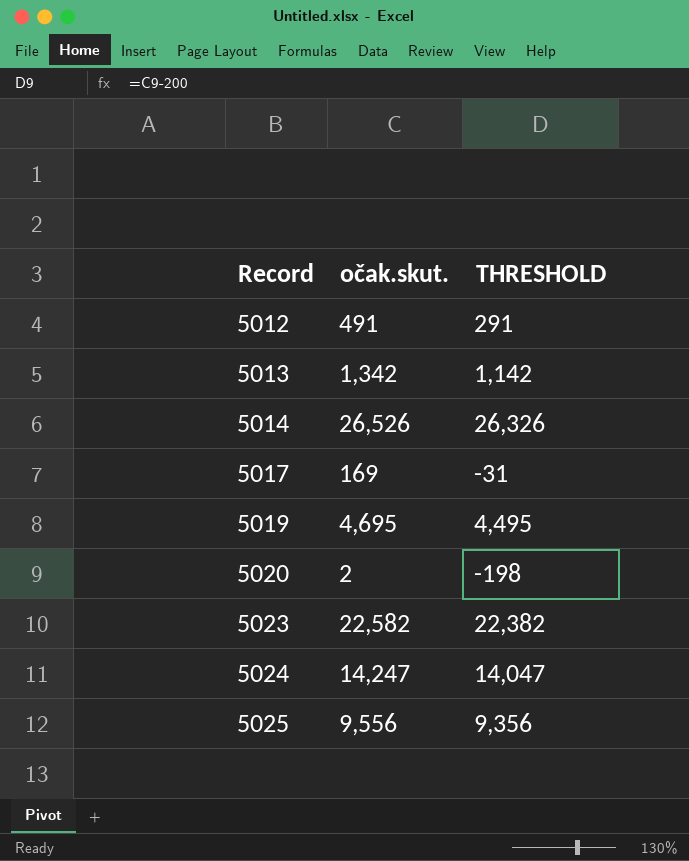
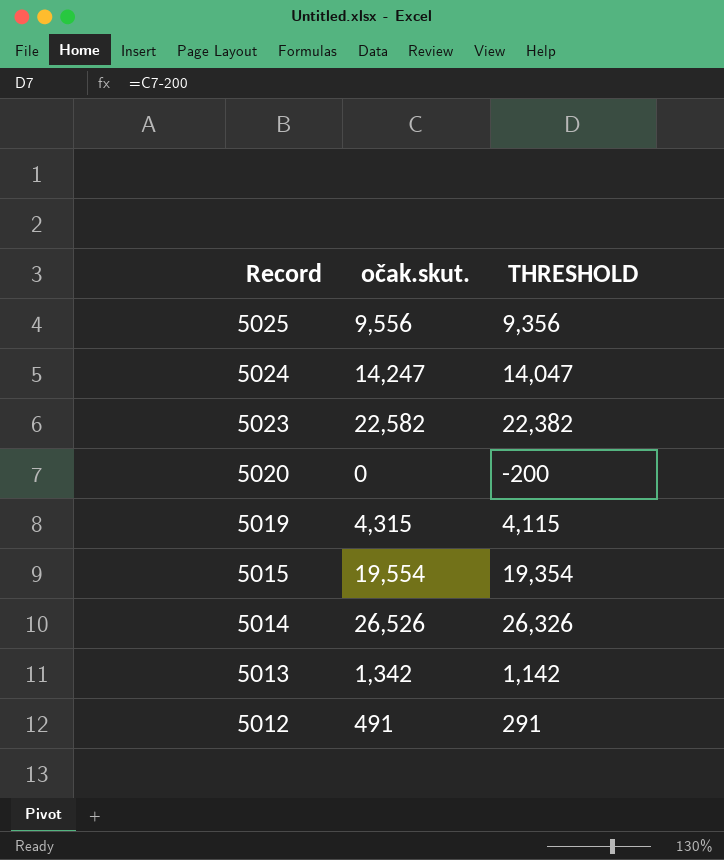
row order: Record ascending -> Record descending
row 5017: 169 | -31 -> none
5020 | očak.skut.: 2 -> 0
5020 | THRESHOLD: -198 -> -200
5019 | očak.skut.: 4,695 -> 4,315
5019 | THRESHOLD: 4,495 -> 4,115
row 5015: none -> 19,554 | 19,354

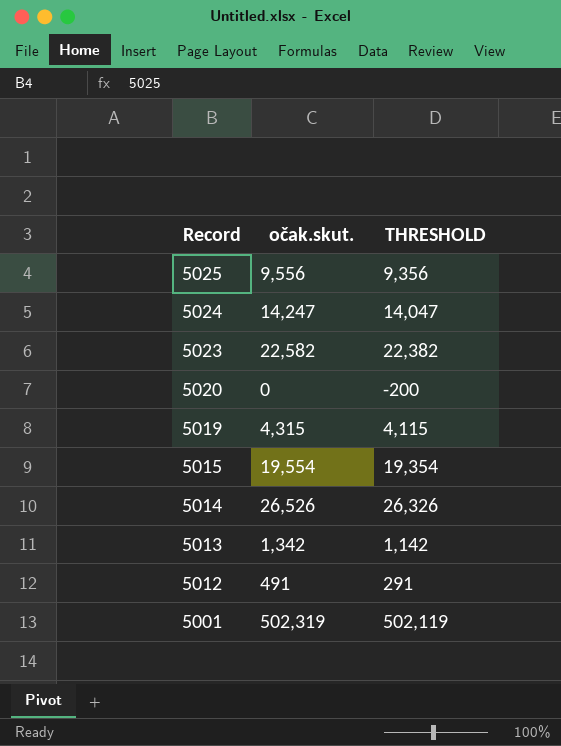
row 5001: none -> 502,319 | 502,119

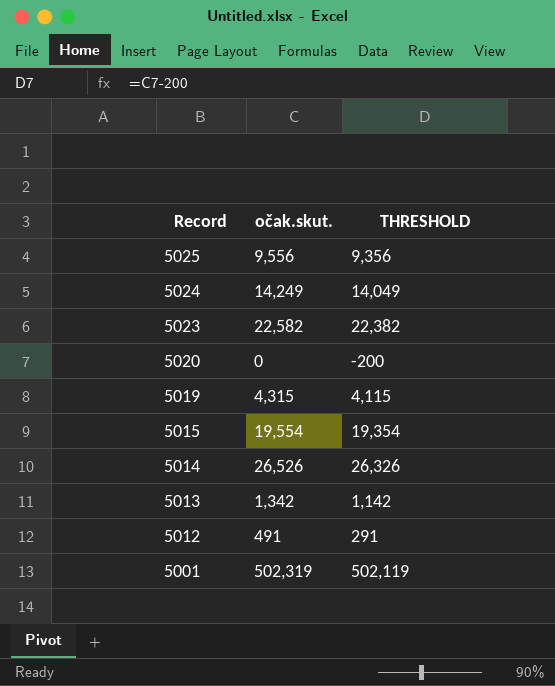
5024 | očak.skut.: 14,247 -> 14,249
5024 | THRESHOLD: 14,047 -> 14,049

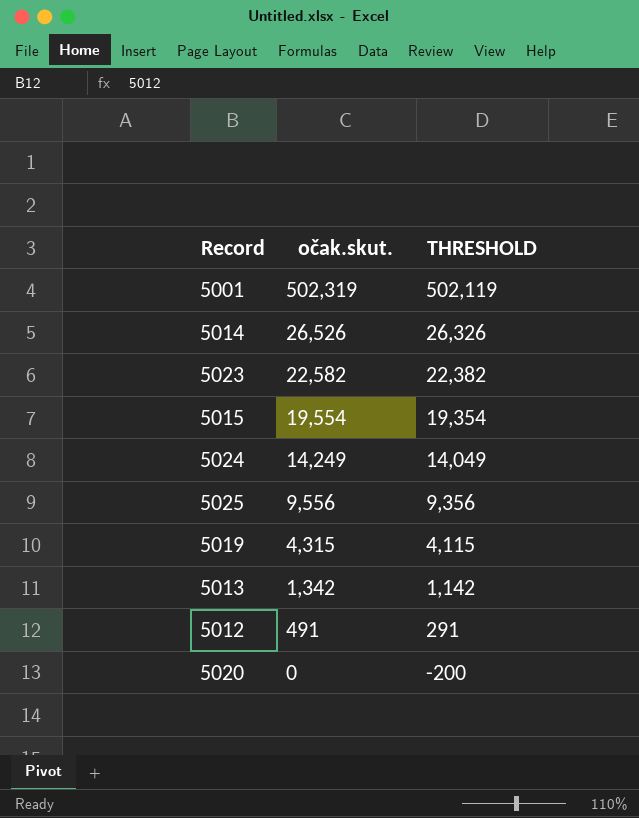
row order: Record descending -> očak.skut. descending

